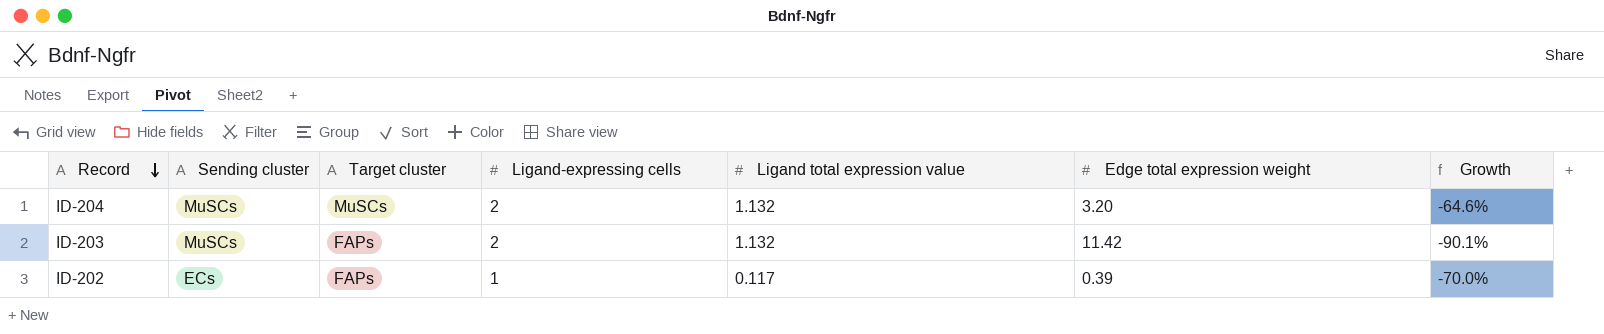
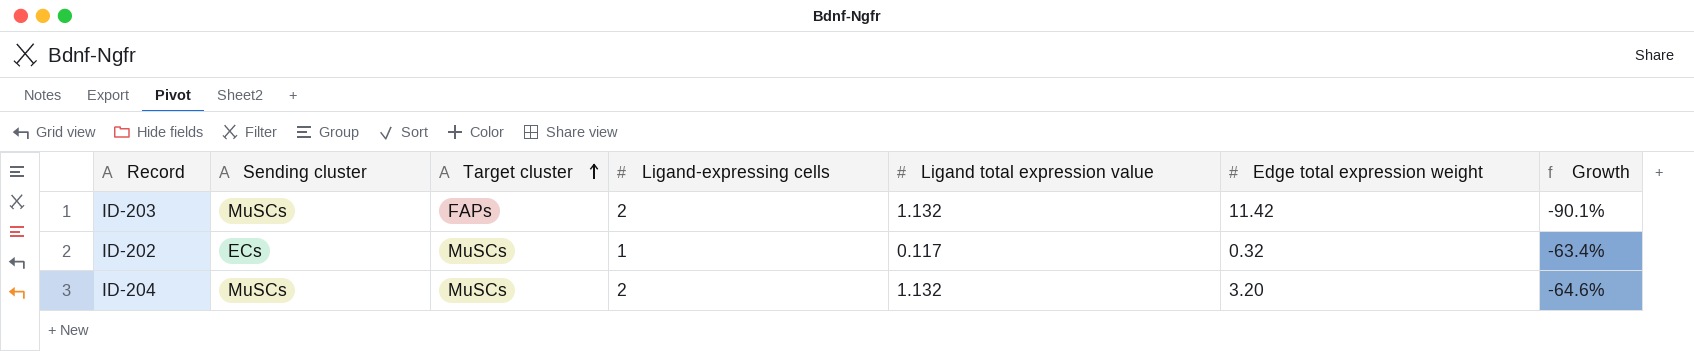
row order: Record descending -> Target cluster ascending
ID-202 | Target cluster: FAPs -> MuSCs
ID-202 | Edge total expression weight: 0.39 -> 0.32
ID-202 | Growth: -70.0% -> -63.4%

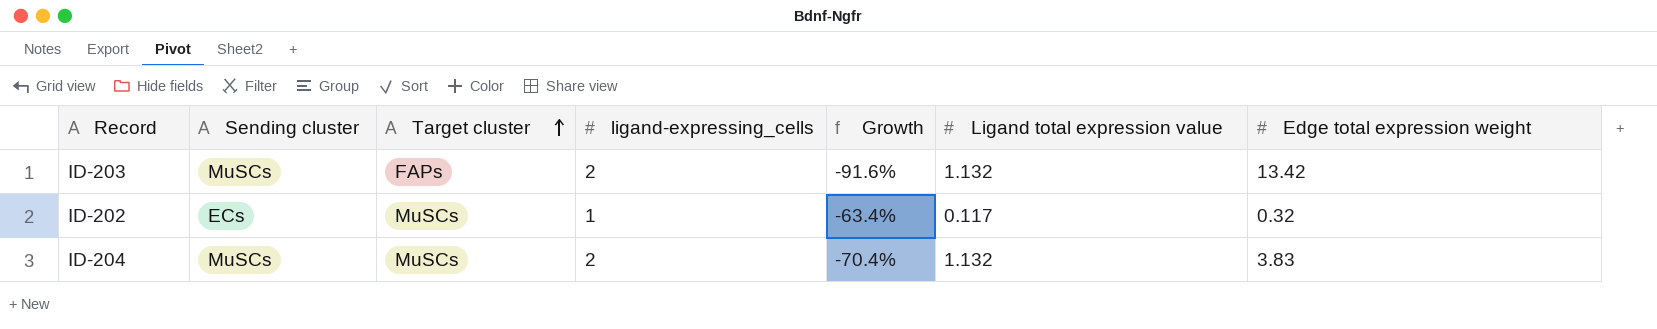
column name: Ligand-expressing cells -> ligand-expressing_cells
column Growth | position: 7 -> 5
ID-203 | Growth: -90.1% -> -91.6%
ID-203 | Edge total expression weight: 11.42 -> 13.42
ID-204 | Growth: -64.6% -> -70.4%
ID-204 | Edge total expression weight: 3.20 -> 3.83

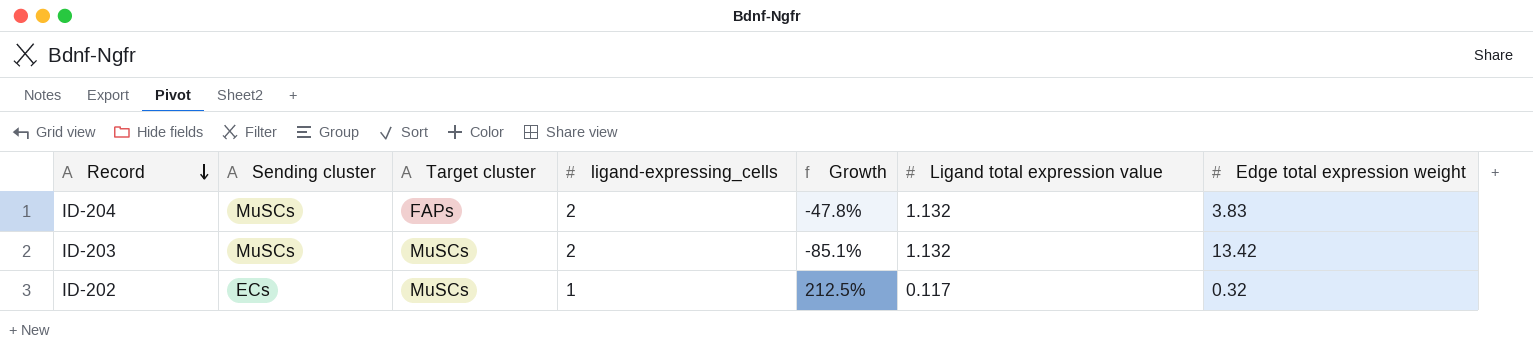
row order: Target cluster ascending -> Record descending
column Growth | formula: ([Ligand total expression value] - [Edge total expression weight]) / [Edge total expression weight] -> ([ligand-expressing_cells] - [Edge total expression weight]) / [Edge total expression weight]
ID-204 | Target cluster: MuSCs -> FAPs
ID-203 | Target cluster: FAPs -> MuSCs

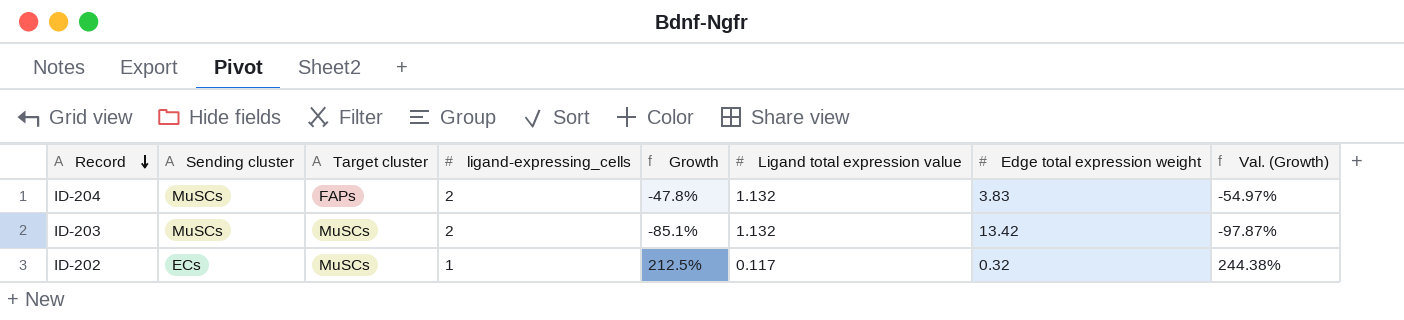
column Val. (Growth) | formula: none -> [Growth] * 1.15

